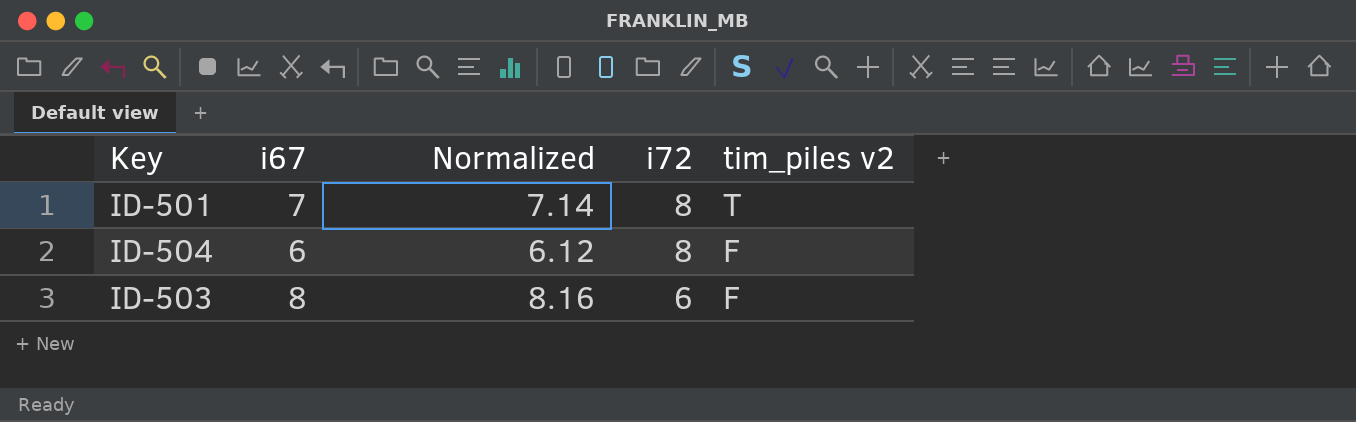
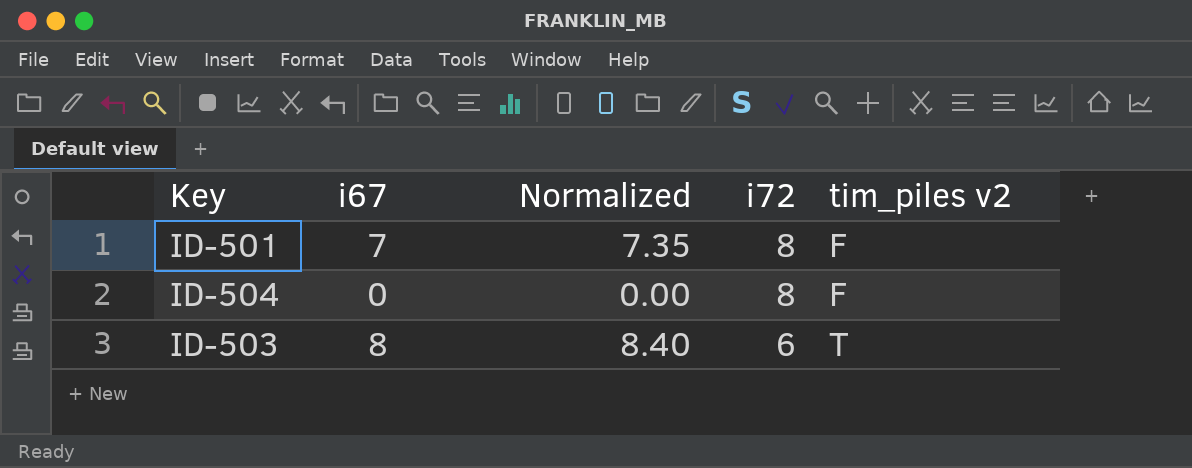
column Normalized | formula: [i67] * 1.02 -> [i67] * 1.05
ID-501 | tim_piles v2: T -> F
ID-504 | i67: 6 -> 0
ID-503 | tim_piles v2: F -> T

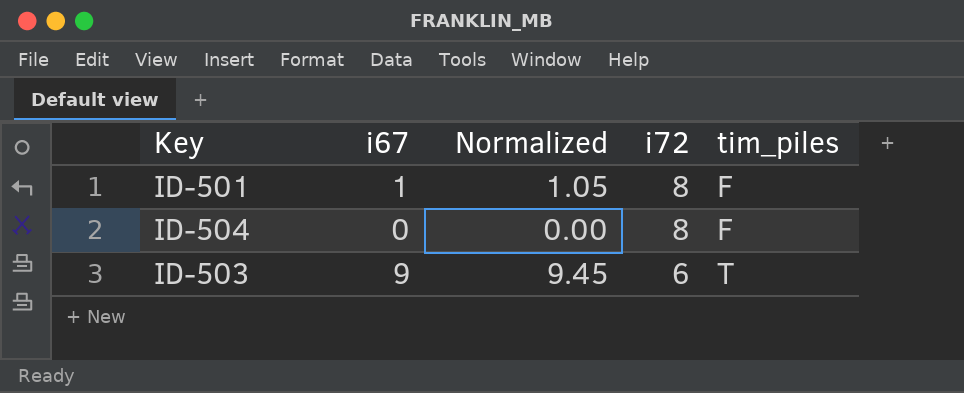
column name: tim_piles v2 -> tim_piles
ID-501 | i67: 7 -> 1
ID-501 | Normalized: 7.35 -> 1.05
ID-503 | i67: 8 -> 9
ID-503 | Normalized: 8.40 -> 9.45

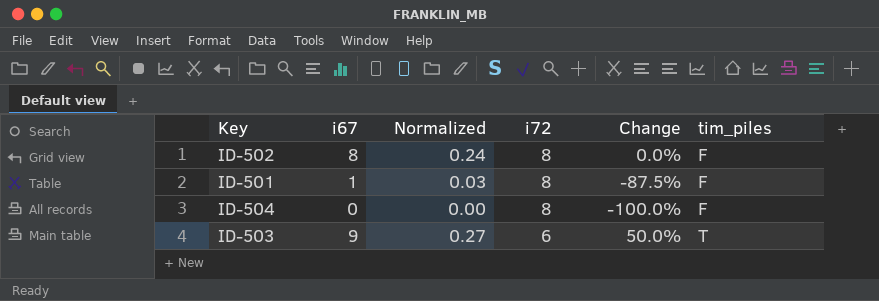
column Normalized | formula: [i67] * 1.05 -> [i67] * 0.03
column Change | formula: none -> ([i67] - [i72]) / [i72]
row ID-502: none -> 8 | 0.24 | 8 | 0.0% | F

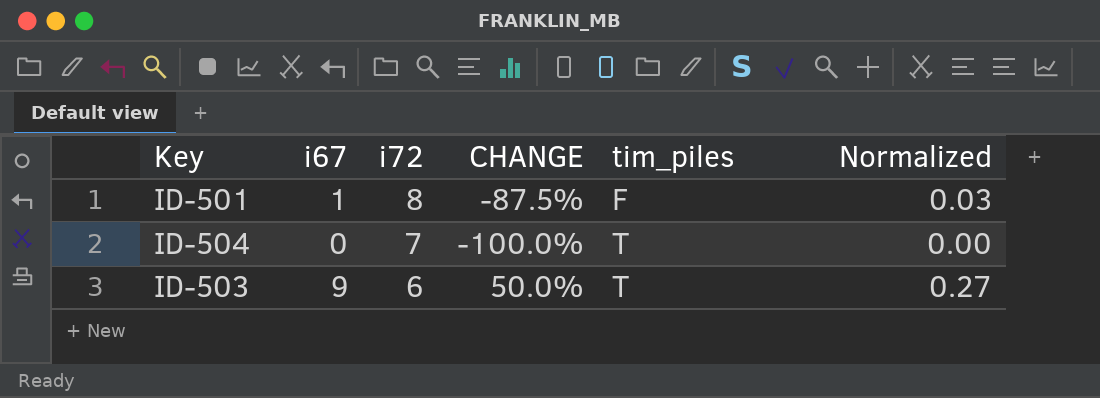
column name: Change -> CHANGE
column Normalized | position: 3 -> 6
row ID-502: 8 | 0.24 | 8 | 0.0% | F -> none
ID-504 | i72: 8 -> 7
ID-504 | tim_piles: F -> T

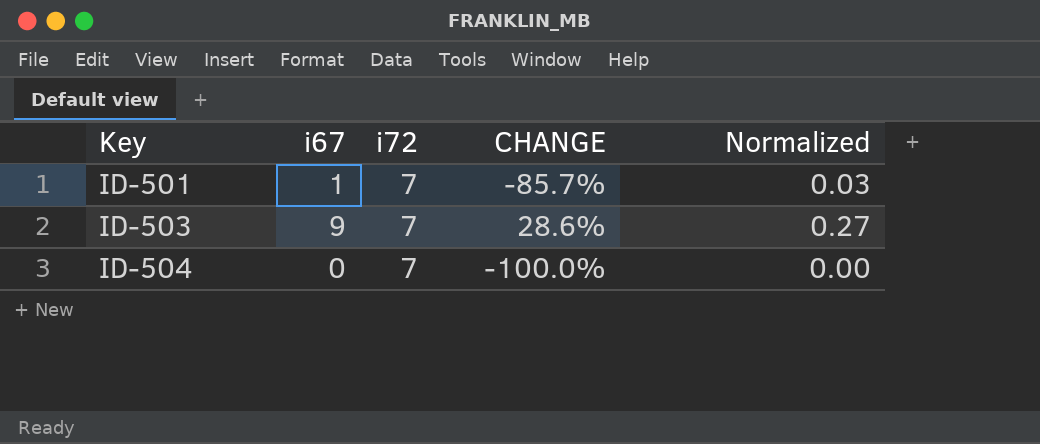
row order: i72 descending -> Key ascending
column tim_piles | position: 5 -> none
ID-501 | i72: 8 -> 7
ID-501 | CHANGE: -87.5% -> -85.7%
ID-503 | i72: 6 -> 7
ID-503 | CHANGE: 50.0% -> 28.6%

